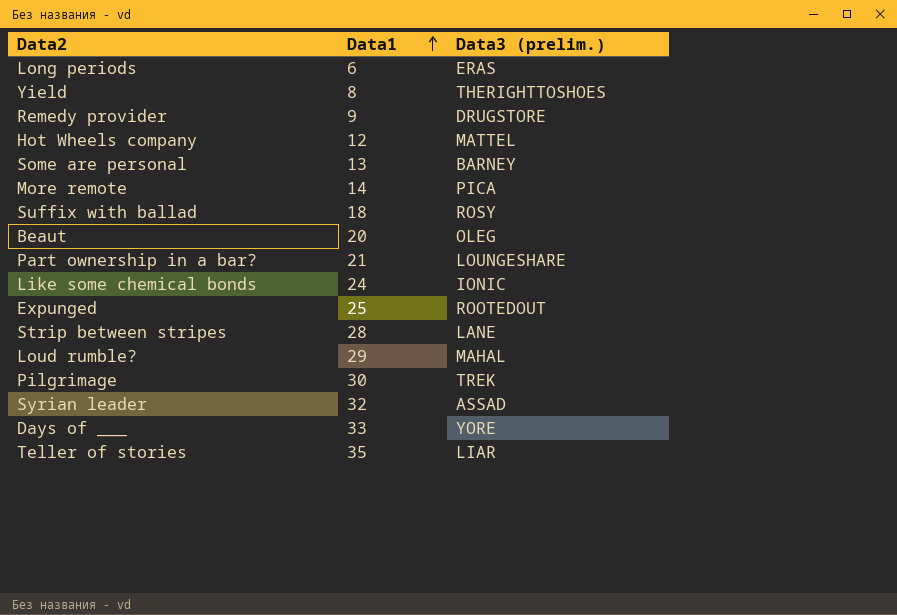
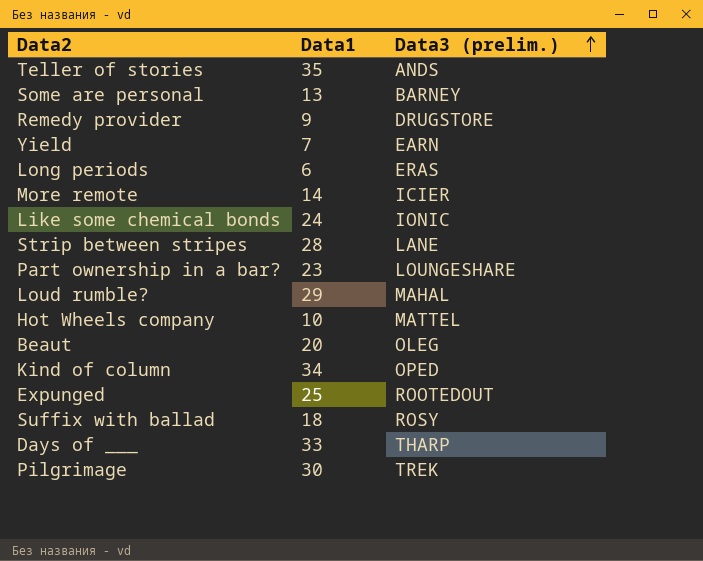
row order: Data1 ascending -> Data3 (prelim.) ascending
row Syrian leader: 32 | ASSAD -> none
Teller of stories | Data3 (prelim.): LIAR -> ANDS
Yield | Data1: 8 -> 7
Yield | Data3 (prelim.): THERIGHTTOSHOES -> EARN
More remote | Data3 (prelim.): PICA -> ICIER
Part ownership in a bar? | Data1: 21 -> 23
Hot Wheels company | Data1: 12 -> 10
row Kind of column: none -> 34 | OPED
Days of ___ | Data3 (prelim.): YORE -> THARP

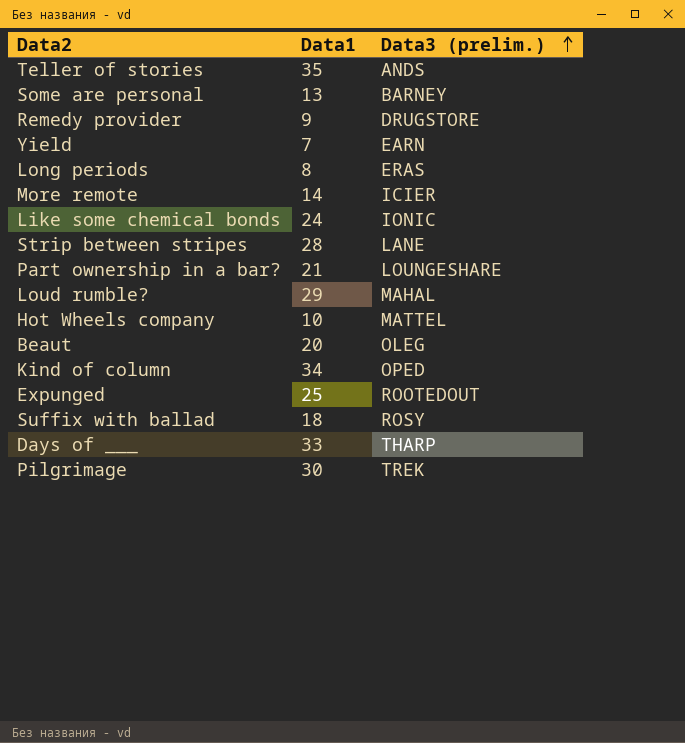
Long periods | Data1: 6 -> 8
Part ownership in a bar? | Data1: 23 -> 21

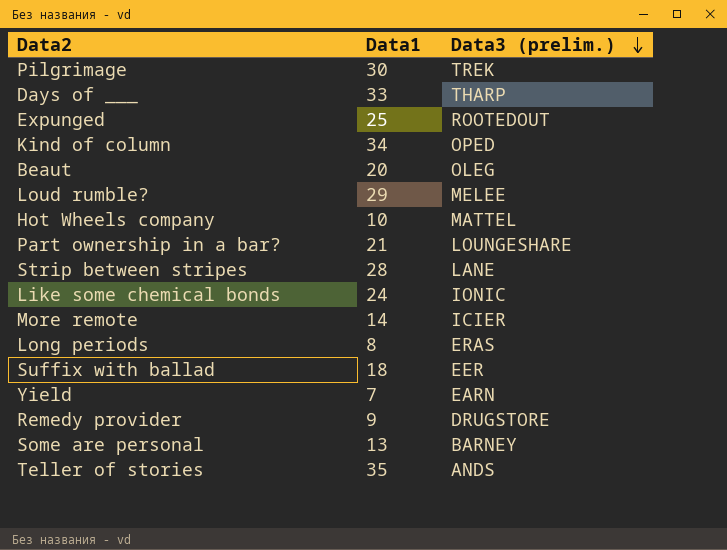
row order: Data3 (prelim.) ascending -> Data3 (prelim.) descending
Loud rumble? | Data3 (prelim.): MAHAL -> MELEE
Suffix with ballad | Data3 (prelim.): ROSY -> EER

